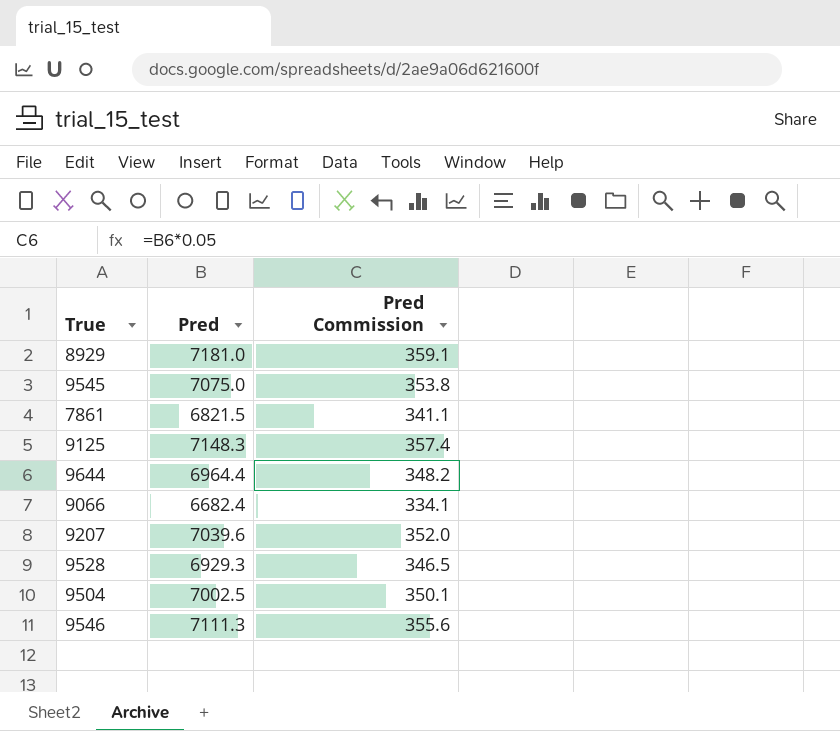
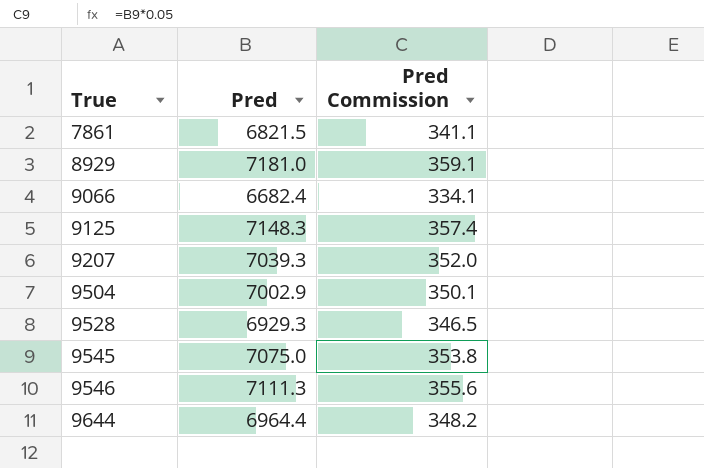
row order: none -> True ascending
9207 | Pred: 7039.6 -> 7039.3
9504 | Pred: 7002.5 -> 7002.9

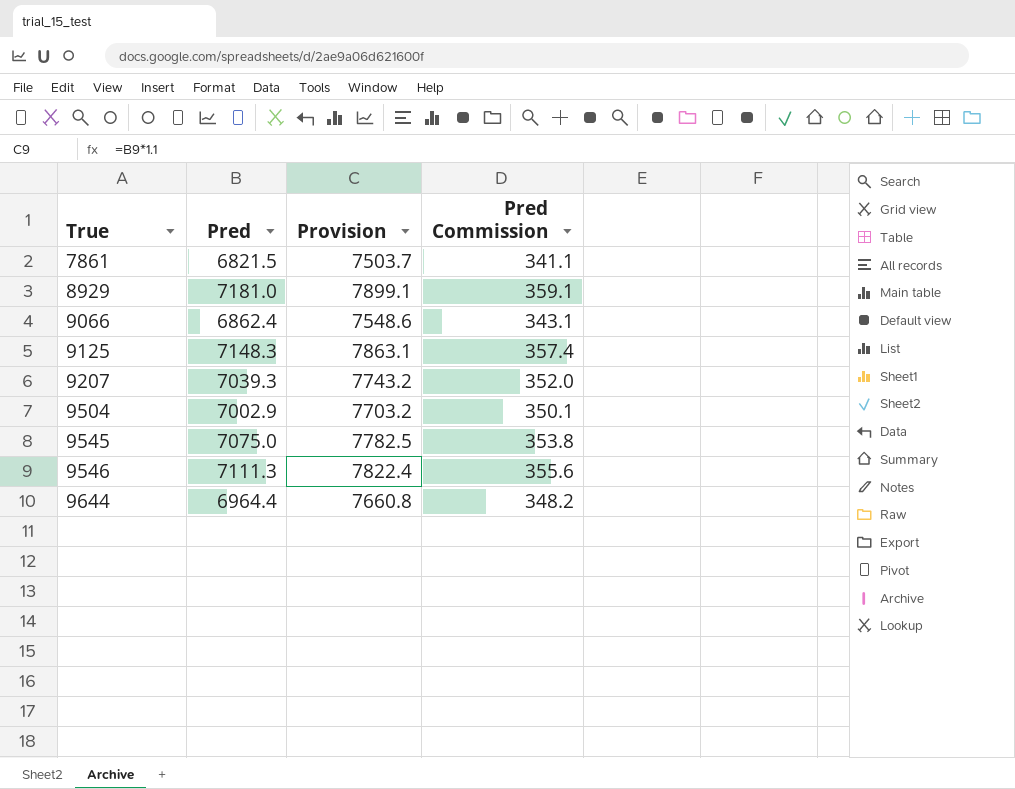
column Provision | formula: none -> [Pred] * 1.1
row 9528: 6929.3 | 346.5 -> none
9066 | Pred: 6682.4 -> 6862.4
9066 | Pred Commission: 334.1 -> 343.1

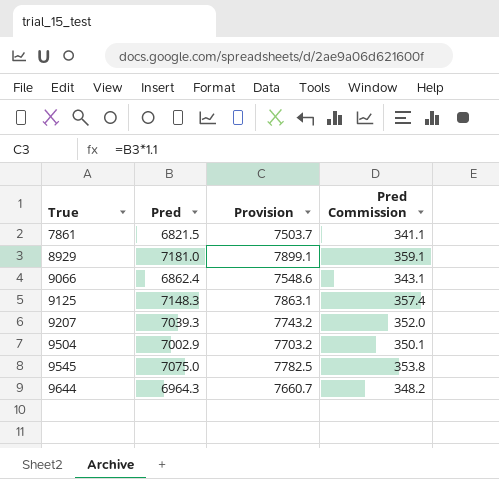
row 9546: 7111.3 | 7822.4 | 355.6 -> none
9644 | Pred: 6964.4 -> 6964.3
9644 | Provision: 7660.8 -> 7660.7

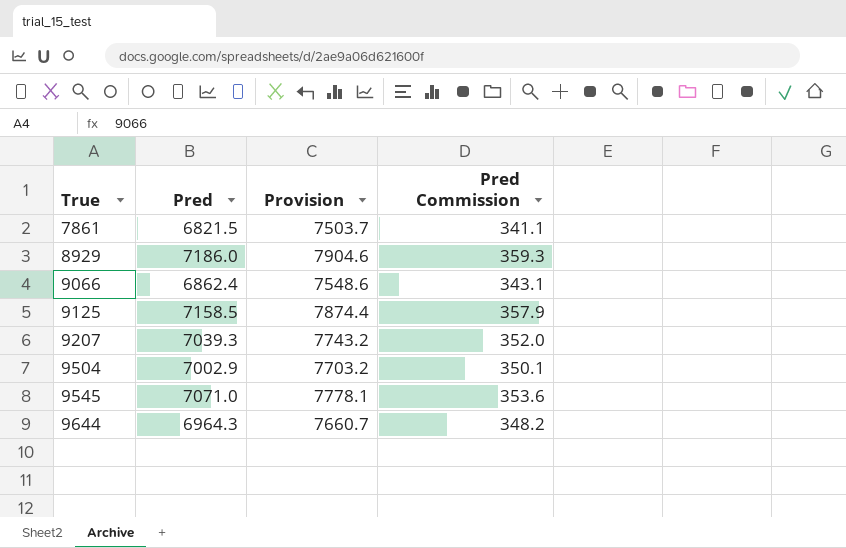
8929 | Pred: 7181.0 -> 7186.0
8929 | Provision: 7899.1 -> 7904.6
8929 | Pred Commission: 359.1 -> 359.3
9125 | Pred: 7148.3 -> 7158.5
9125 | Provision: 7863.1 -> 7874.4
9125 | Pred Commission: 357.4 -> 357.9
9545 | Pred: 7075.0 -> 7071.0
9545 | Provision: 7782.5 -> 7778.1
9545 | Pred Commission: 353.8 -> 353.6

